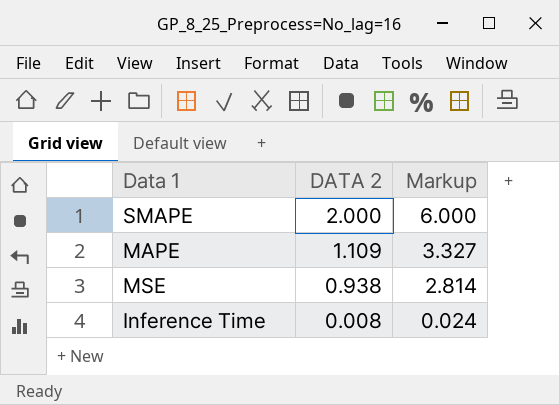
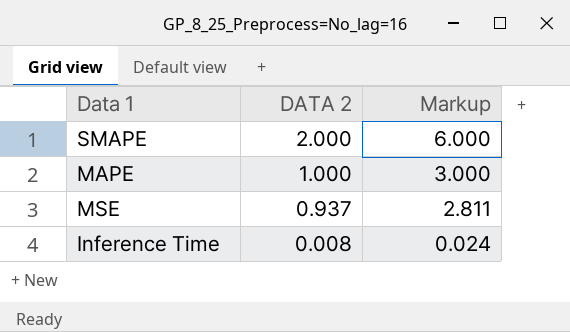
MAPE | DATA 2: 1.109 -> 1.000
MAPE | Markup: 3.327 -> 3.000
MSE | DATA 2: 0.938 -> 0.937
MSE | Markup: 2.814 -> 2.811

